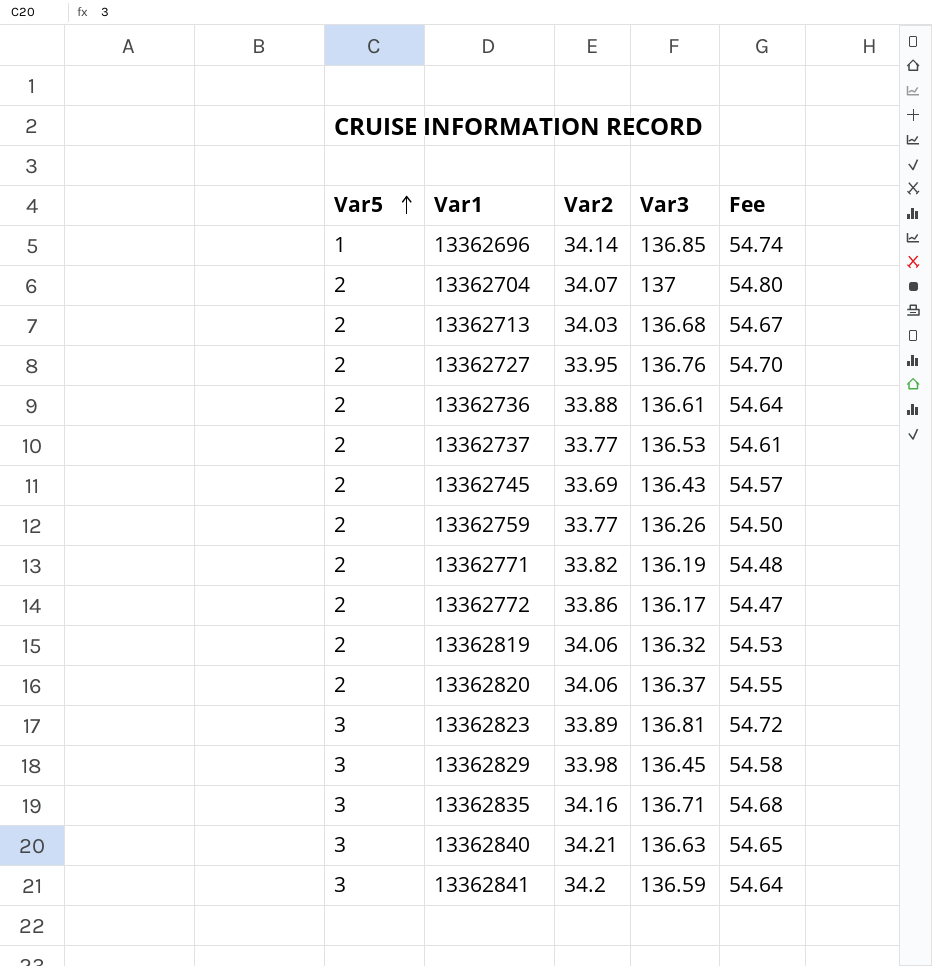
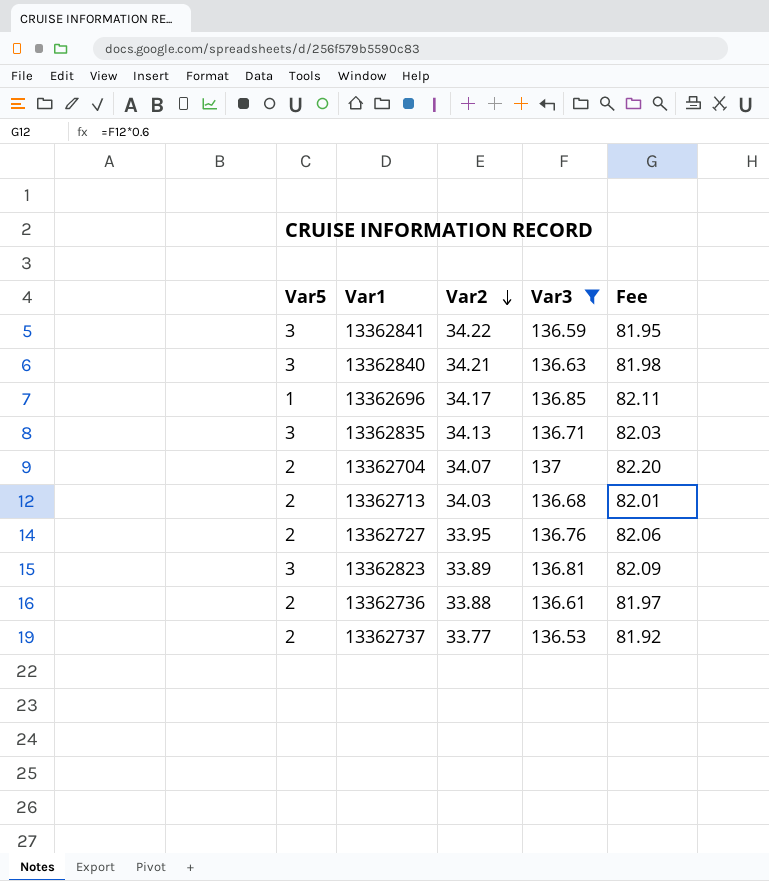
filter: none -> Var3 >= 136.53
row order: Var5 ascending -> Var2 descending
column Fee | formula: [Var3] * 0.4 -> [Var3] * 0.6
13362841 | Var2: 34.2 -> 34.22
13362696 | Var2: 34.14 -> 34.17
13362835 | Var2: 34.16 -> 34.13

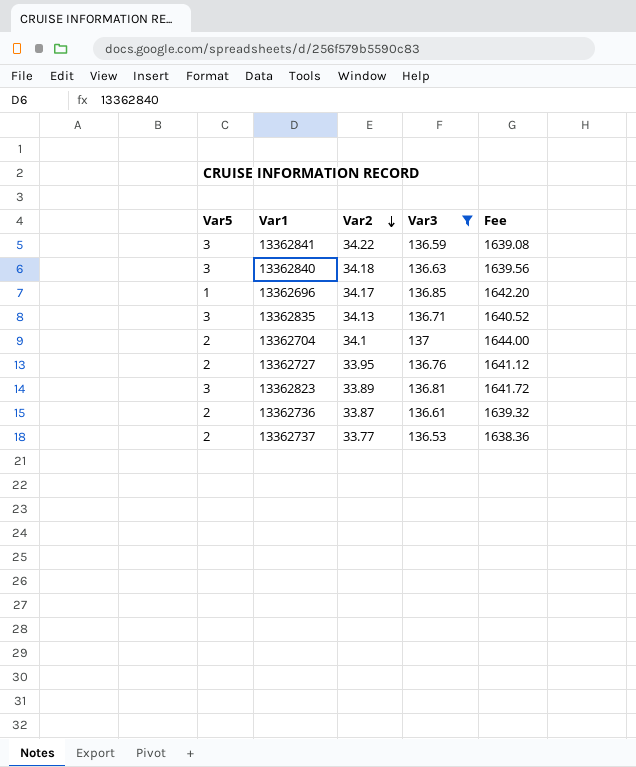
column Fee | formula: [Var3] * 0.6 -> [Var3] * 12
row 13362713: 2 | 34.03 | 136.68 | 82.01 -> none
13362840 | Var2: 34.21 -> 34.18
13362704 | Var2: 34.07 -> 34.1
13362736 | Var2: 33.88 -> 33.87

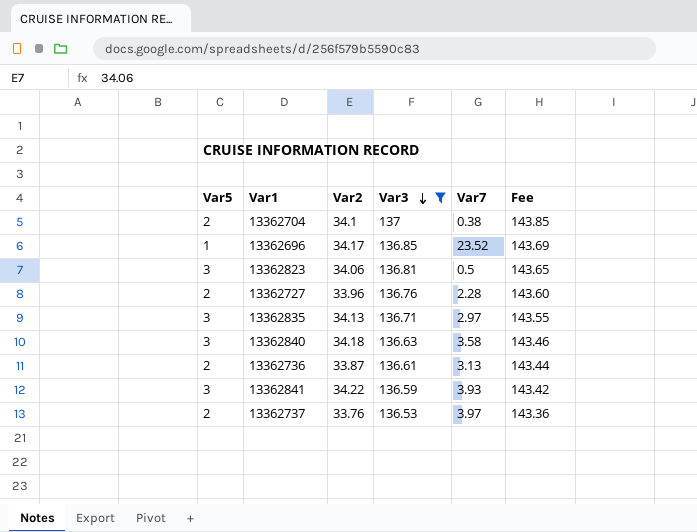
row order: Var2 descending -> Var3 descending
column Var7 | position: none -> 5
column Fee | formula: [Var3] * 12 -> [Var3] * 1.05
13362823 | Var2: 33.89 -> 34.06
13362727 | Var2: 33.95 -> 33.96
13362737 | Var2: 33.77 -> 33.76

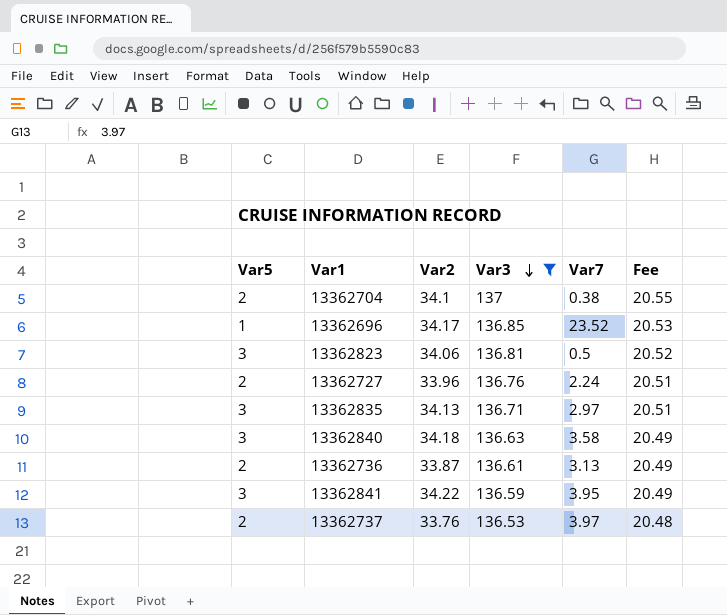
column Fee | formula: [Var3] * 1.05 -> [Var3] * 0.15
13362727 | Var7: 2.28 -> 2.24
13362841 | Var7: 3.93 -> 3.95

